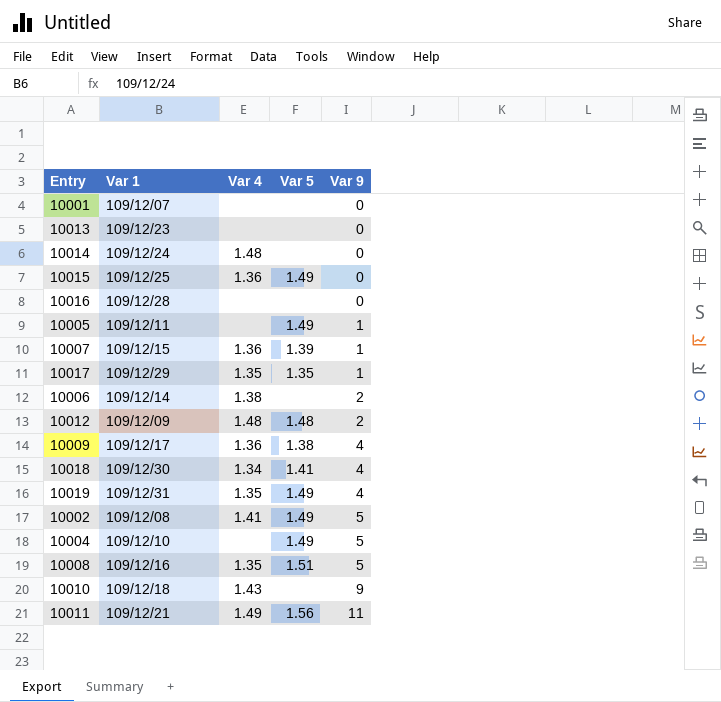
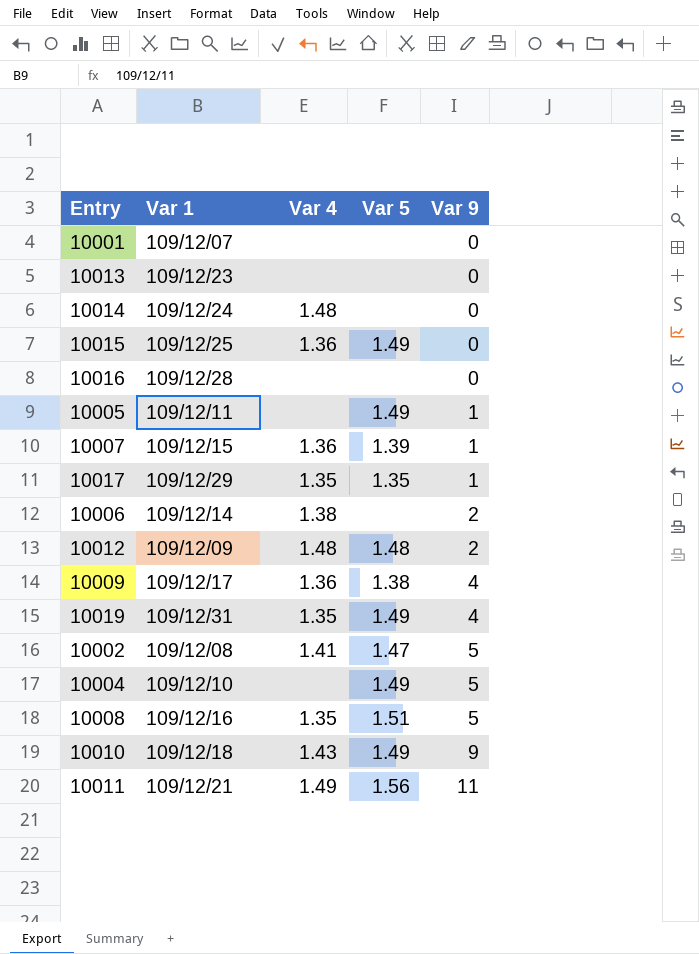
row 10018: 109/12/30 | 1.34 | 1.41 | 4 -> none
10002 | Var 5: 1.49 -> 1.47
10010 | Var 5: none -> 1.49

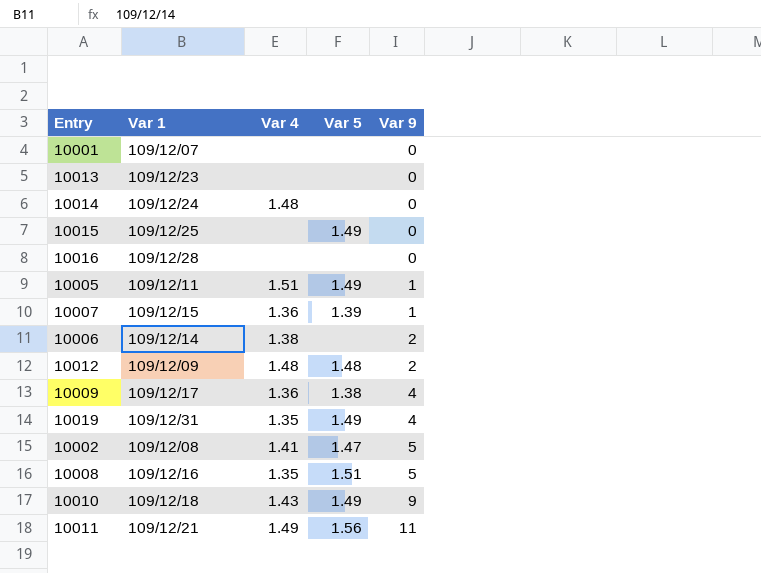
row 10017: 109/12/29 | 1.35 | 1.35 | 1 -> none
row 10004: 109/12/10 | none | 1.49 | 5 -> none
10015 | Var 4: 1.36 -> none
10005 | Var 4: none -> 1.51

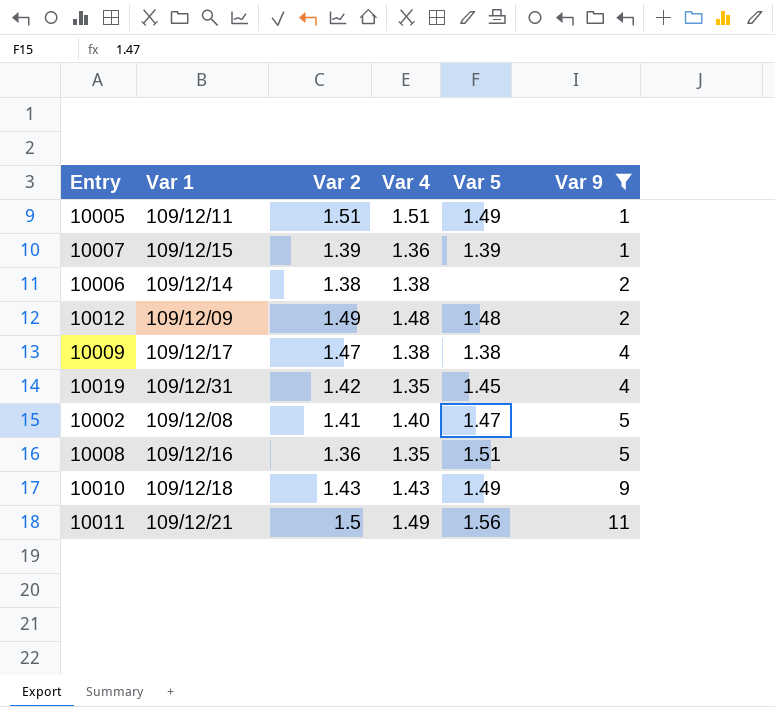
filter: none -> Var 9 != 0
column Var 2 | position: none -> 3
10009 | Var 4: 1.36 -> 1.38
10019 | Var 5: 1.49 -> 1.45
10002 | Var 4: 1.41 -> 1.40

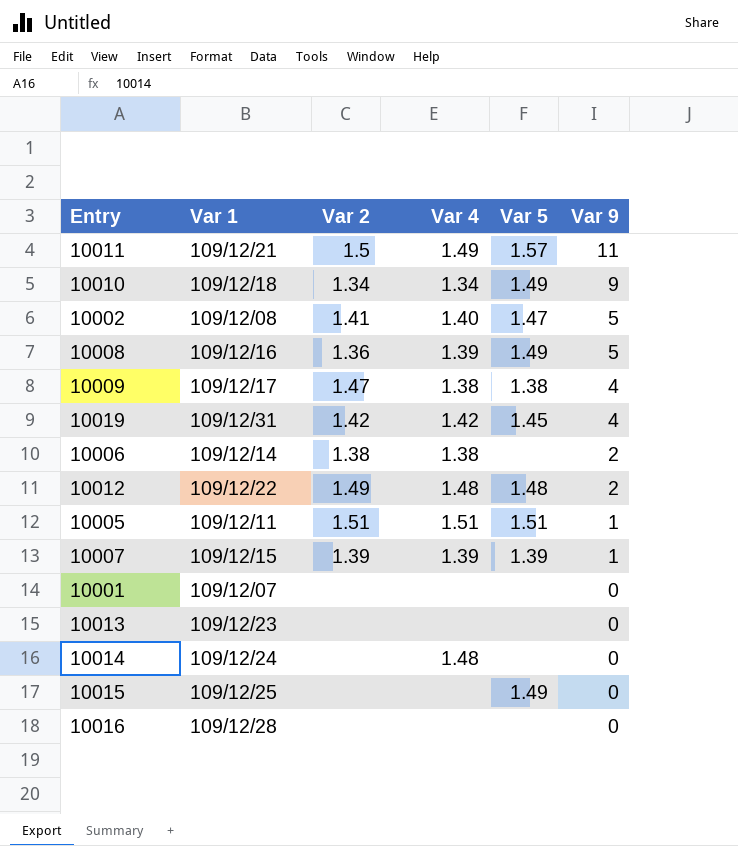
filter: Var 9 != 0 -> none
row order: Var 9 ascending -> Var 9 descending
10011 | Var 5: 1.56 -> 1.57
10010 | Var 2: 1.43 -> 1.34
10010 | Var 4: 1.43 -> 1.34
10008 | Var 4: 1.35 -> 1.39
10008 | Var 5: 1.51 -> 1.49
10019 | Var 4: 1.35 -> 1.42
10012 | Var 1: 109/12/09 -> 109/12/22
10005 | Var 5: 1.49 -> 1.51
10007 | Var 4: 1.36 -> 1.39

